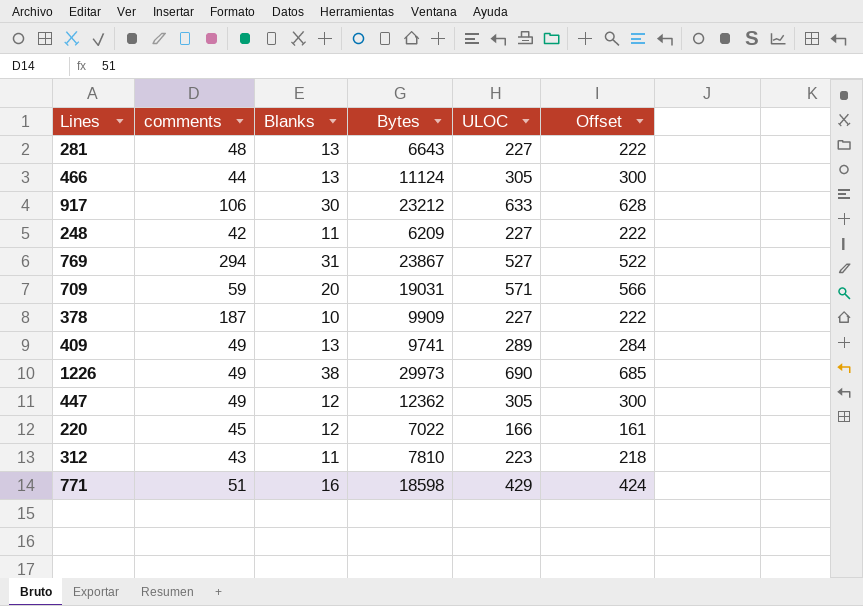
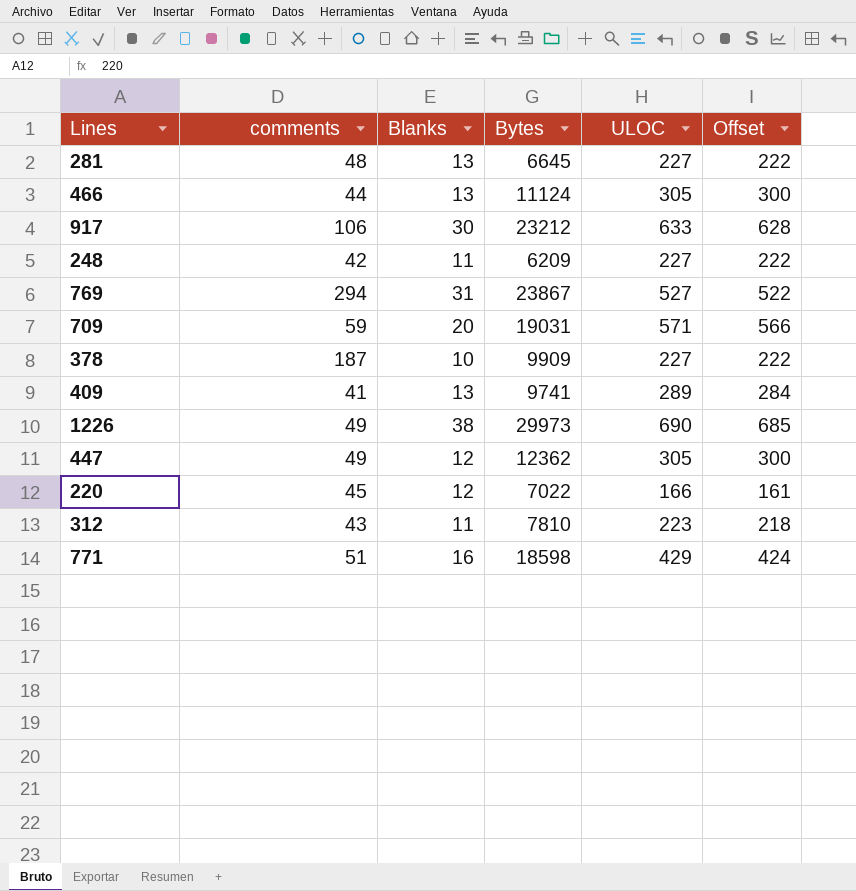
281 | Bytes: 6643 -> 6645
409 | comments: 49 -> 41

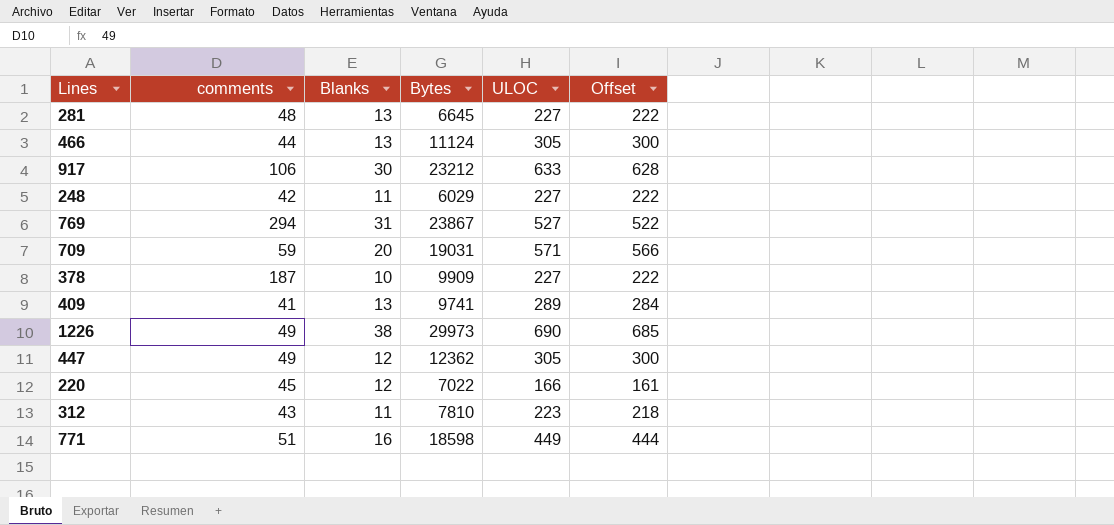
248 | Bytes: 6209 -> 6029
771 | ULOC: 429 -> 449
771 | Offset: 424 -> 444

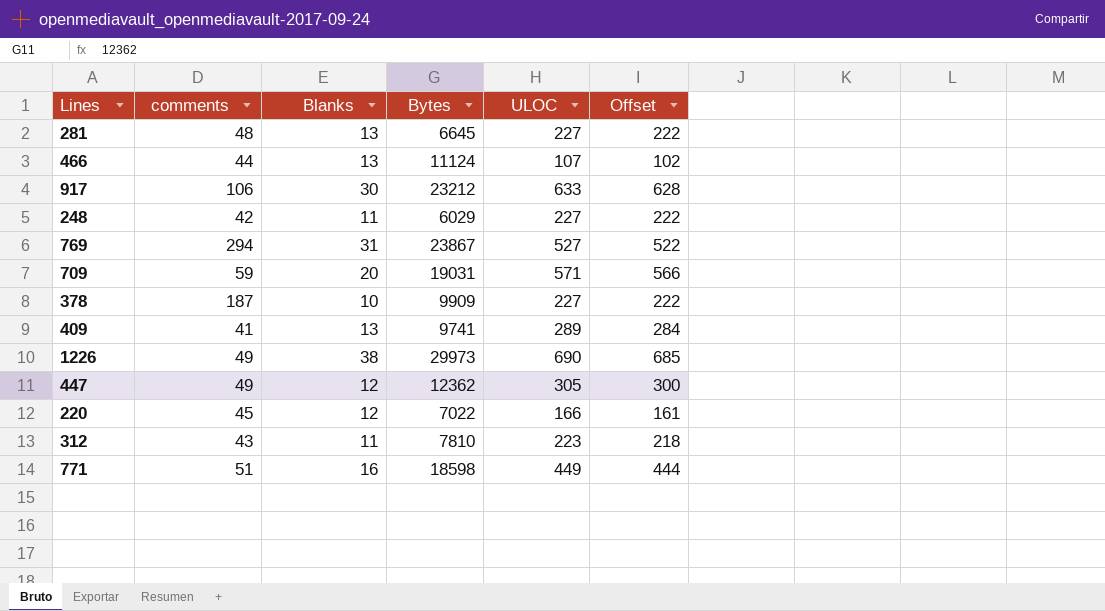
466 | ULOC: 305 -> 107
466 | Offset: 300 -> 102

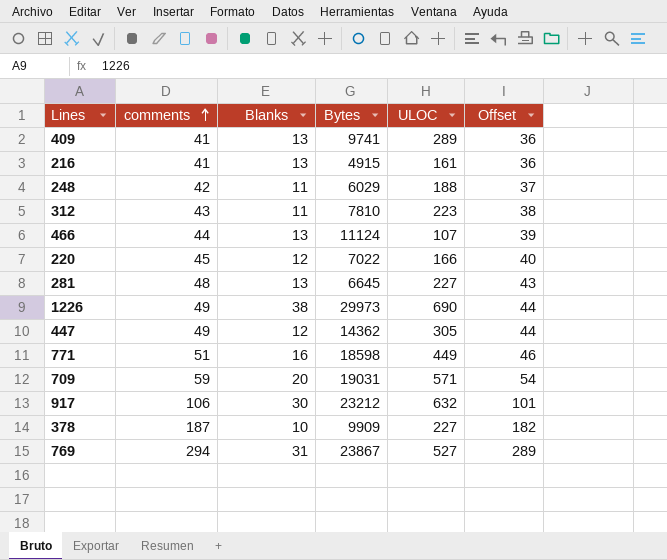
row order: none -> comments ascending
column Offset | formula: [ULOC] - 5 -> [comments] - 5
row 216: none -> 41 | 13 | 4915 | 161 | 36
248 | ULOC: 227 -> 188
447 | Bytes: 12362 -> 14362
917 | ULOC: 633 -> 632

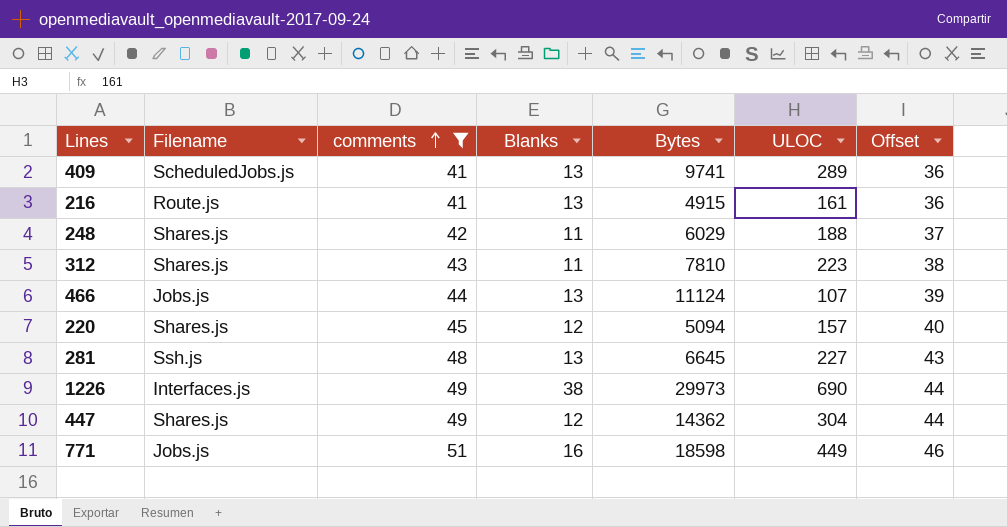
filter: none -> comments <= 51
column Filename | position: none -> 2
220 | Bytes: 7022 -> 5094
220 | ULOC: 166 -> 157
447 | ULOC: 305 -> 304

